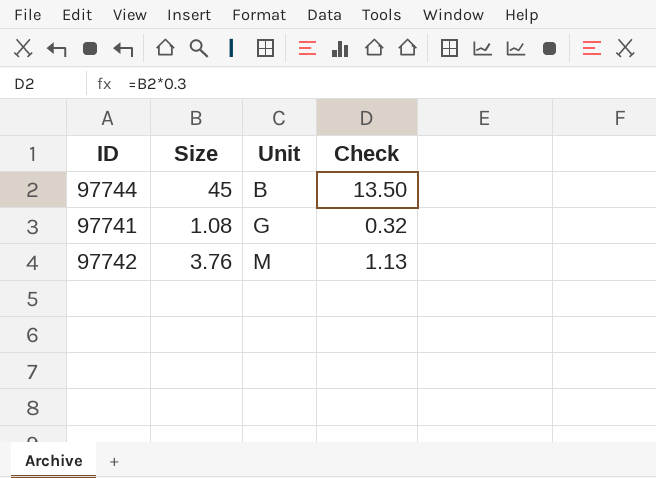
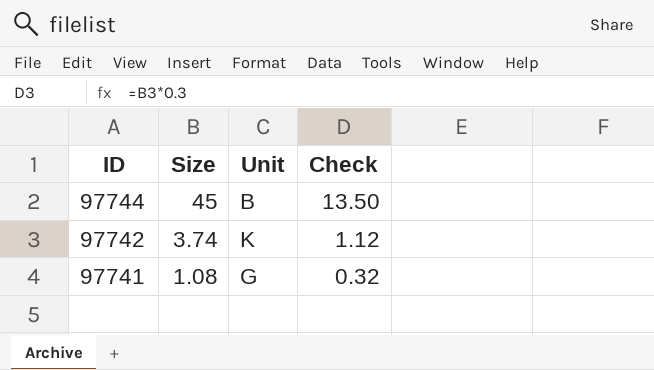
row order: Unit ascending -> ID descending
97742 | Size: 3.76 -> 3.74
97742 | Unit: M -> K
97742 | Check: 1.13 -> 1.12

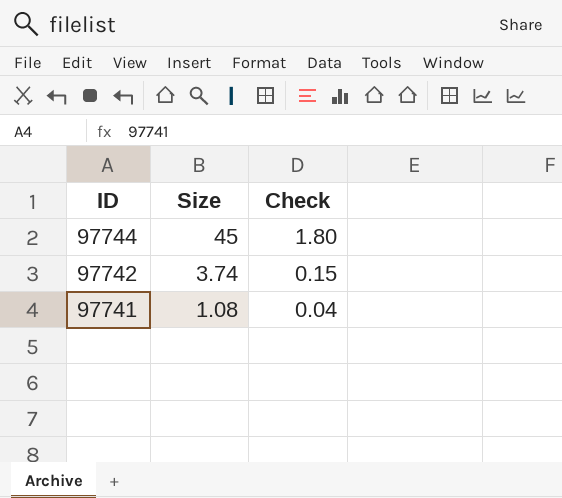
column Unit | position: 3 -> none
column Check | formula: [Size] * 0.3 -> [Size] * 0.04

